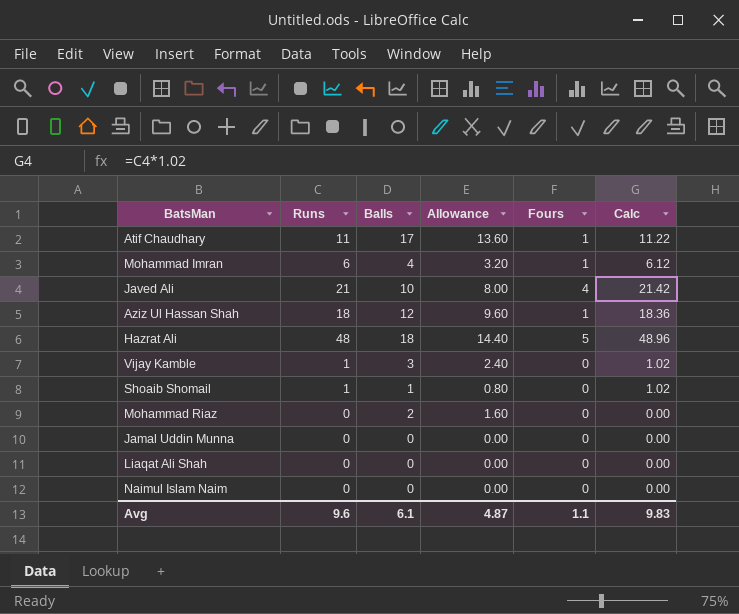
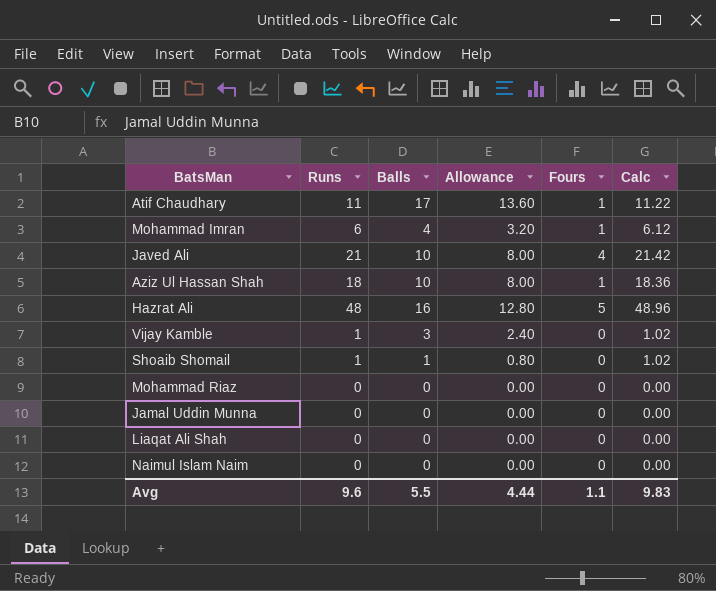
Aziz Ul Hassan Shah | Balls: 12 -> 10
Aziz Ul Hassan Shah | Allowance: 9.60 -> 8.00
Hazrat Ali | Balls: 18 -> 16
Hazrat Ali | Allowance: 14.40 -> 12.80
Mohammad Riaz | Balls: 2 -> 0
Mohammad Riaz | Allowance: 1.60 -> 0.00
Avg | Balls: 6.1 -> 5.5
Avg | Allowance: 4.87 -> 4.44

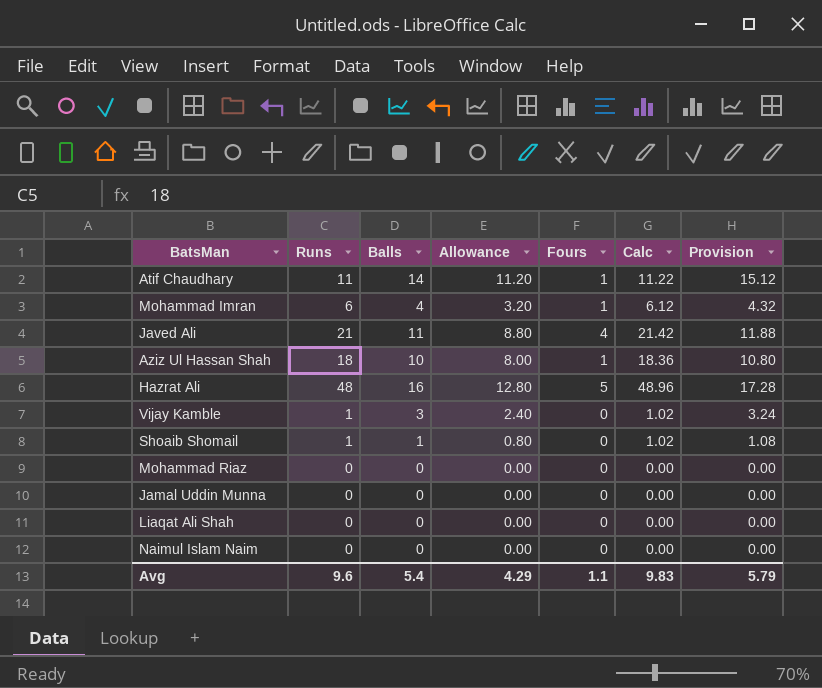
column Provision | formula: none -> [Balls] * 1.08
Atif Chaudhary | Balls: 17 -> 14
Atif Chaudhary | Allowance: 13.60 -> 11.20
Javed Ali | Balls: 10 -> 11
Javed Ali | Allowance: 8.00 -> 8.80
Avg | Balls: 5.5 -> 5.4
Avg | Allowance: 4.44 -> 4.29

